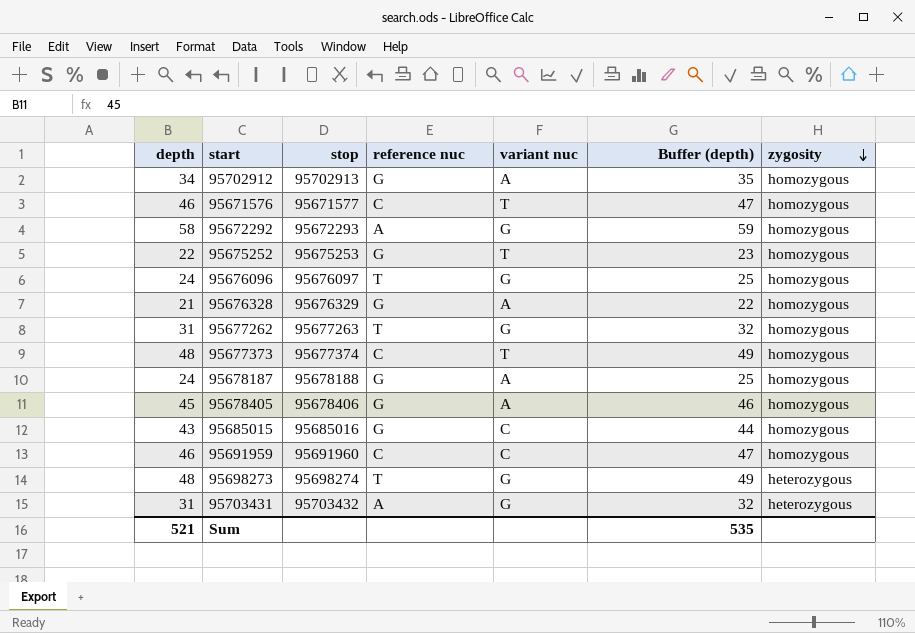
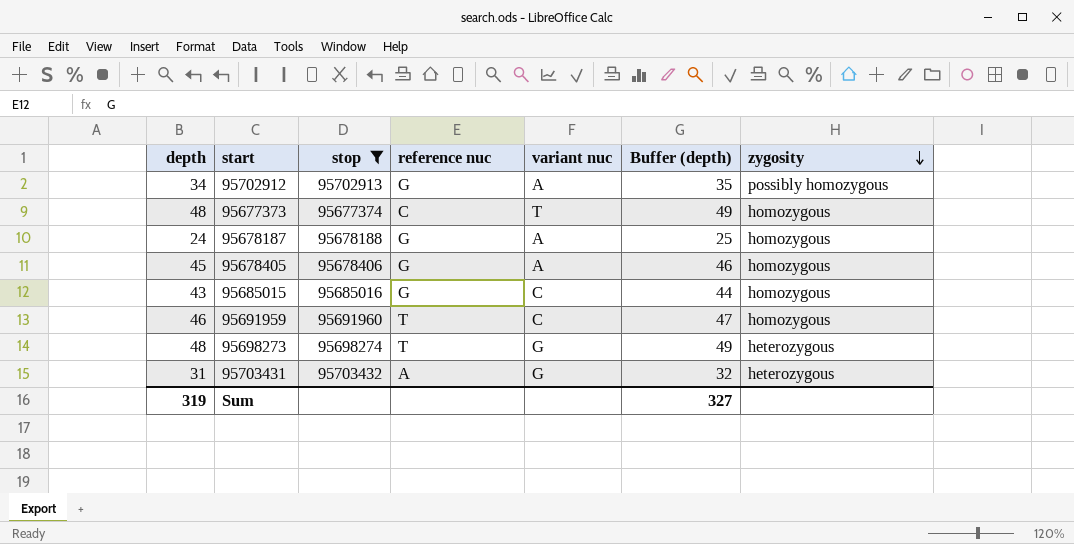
filter: none -> stop >= 95677374
95702912 | zygosity: homozygous -> possibly homozygous
95691959 | reference nuc: C -> T
Sum | depth: 521 -> 319
Sum | Buffer (depth): 535 -> 327

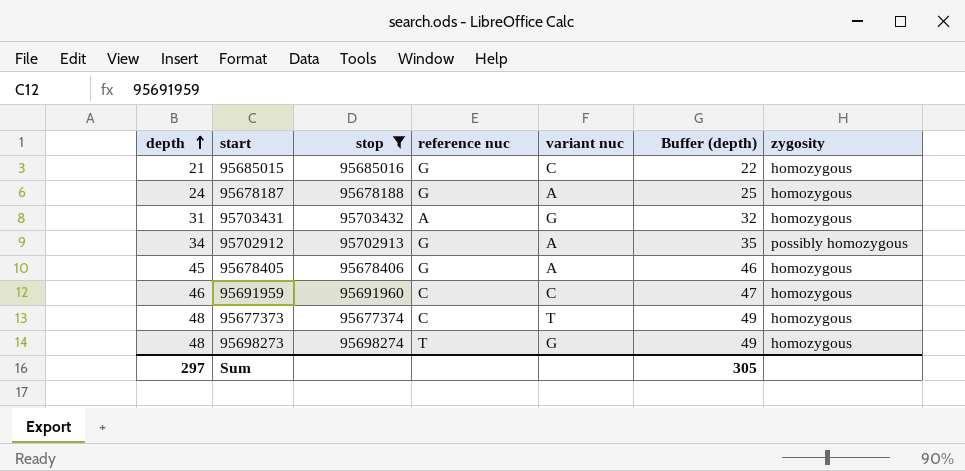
row order: zygosity descending -> depth ascending
95685015 | depth: 43 -> 21
95685015 | Buffer (depth): 44 -> 22
95703431 | zygosity: heterozygous -> homozygous
95691959 | reference nuc: T -> C
95698273 | zygosity: heterozygous -> homozygous
Sum | depth: 319 -> 297
Sum | Buffer (depth): 327 -> 305

